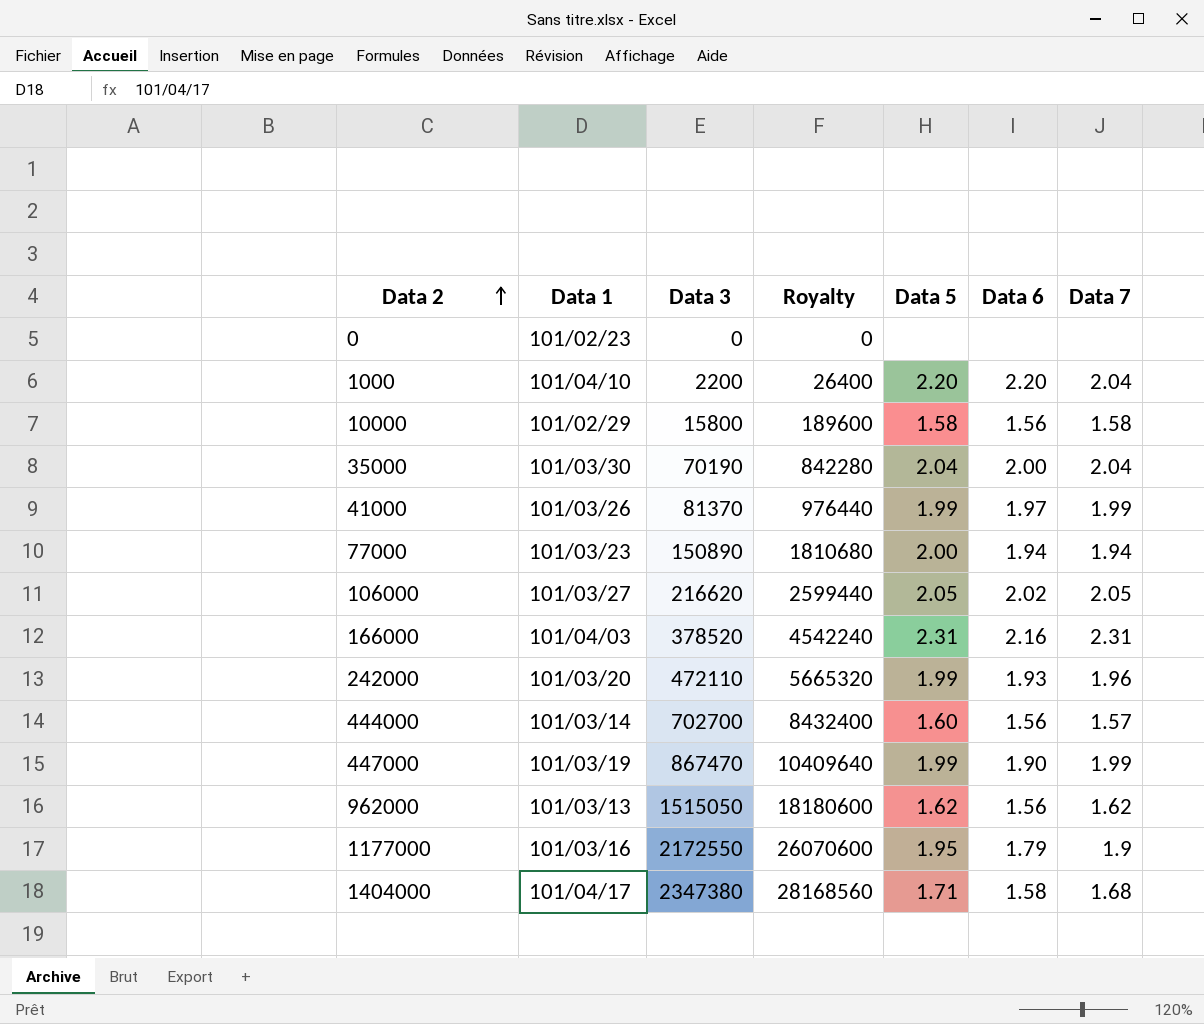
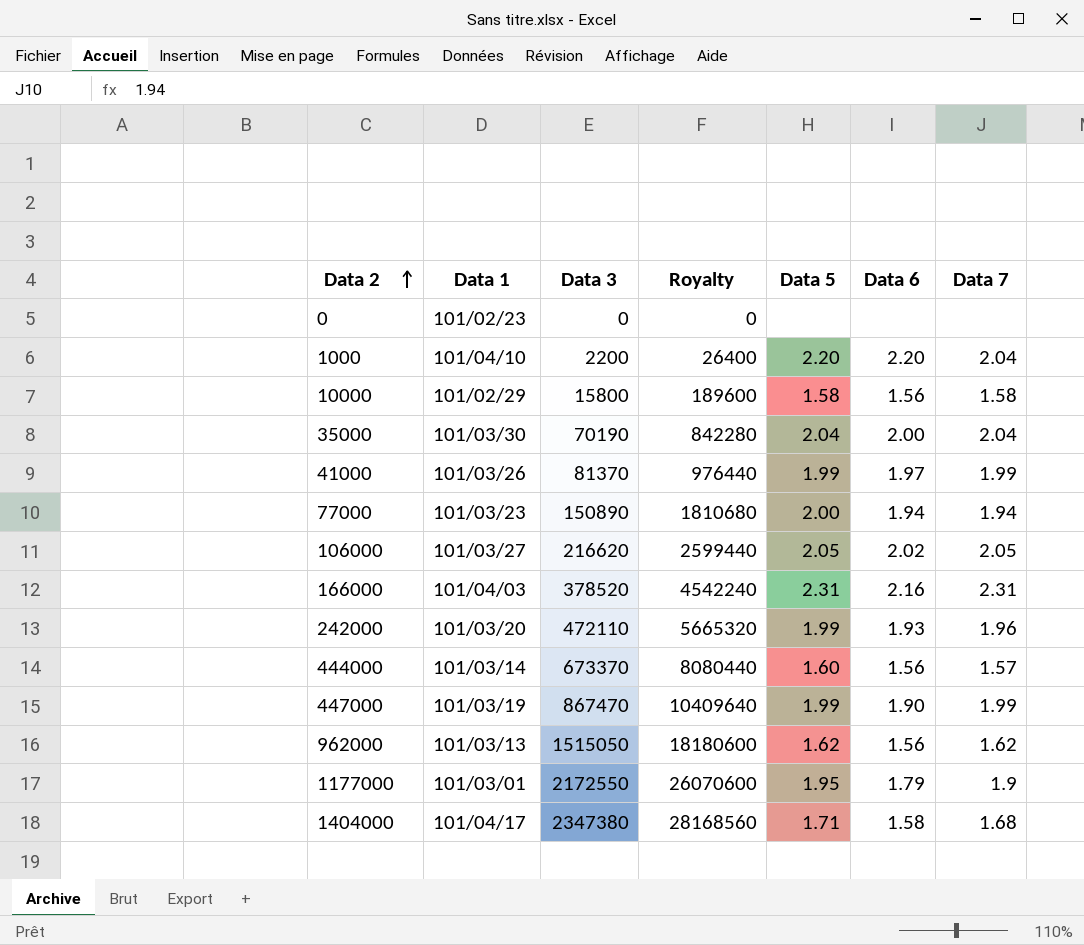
444000 | Data 3: 702700 -> 673370
444000 | Royalty: 8432400 -> 8080440
1177000 | Data 1: 101/03/16 -> 101/03/01

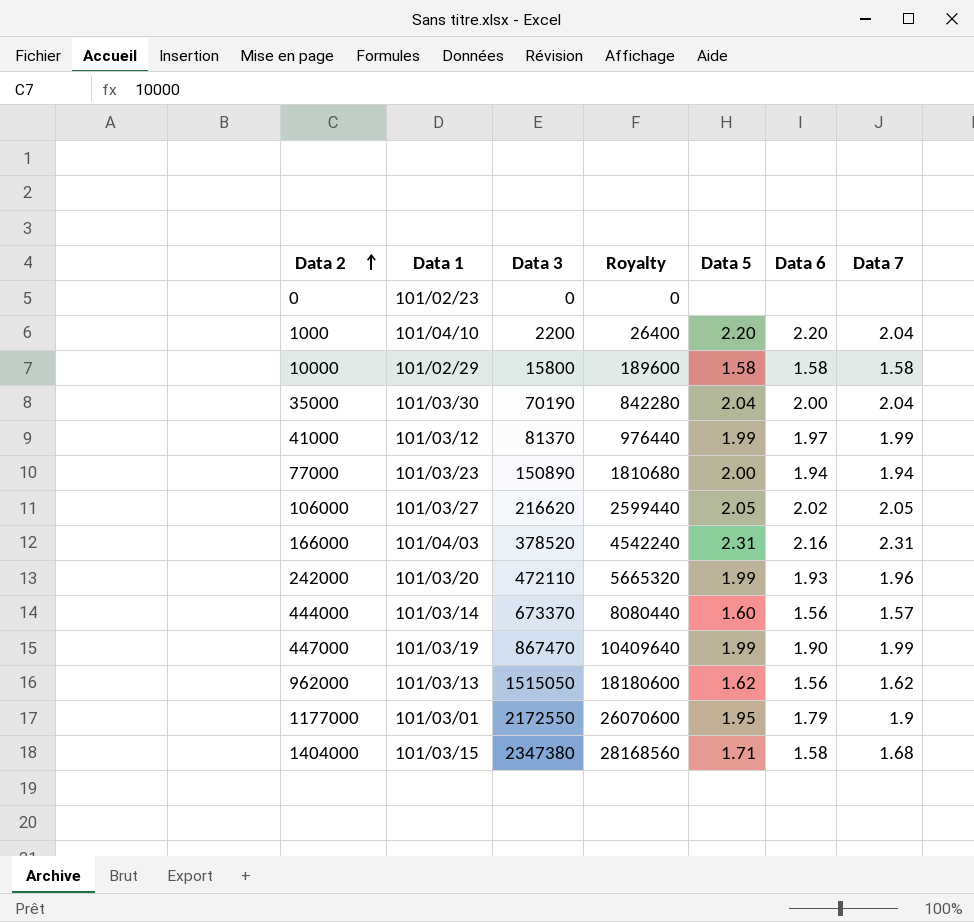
10000 | Data 6: 1.56 -> 1.58
41000 | Data 1: 101/03/26 -> 101/03/12
1404000 | Data 1: 101/04/17 -> 101/03/15

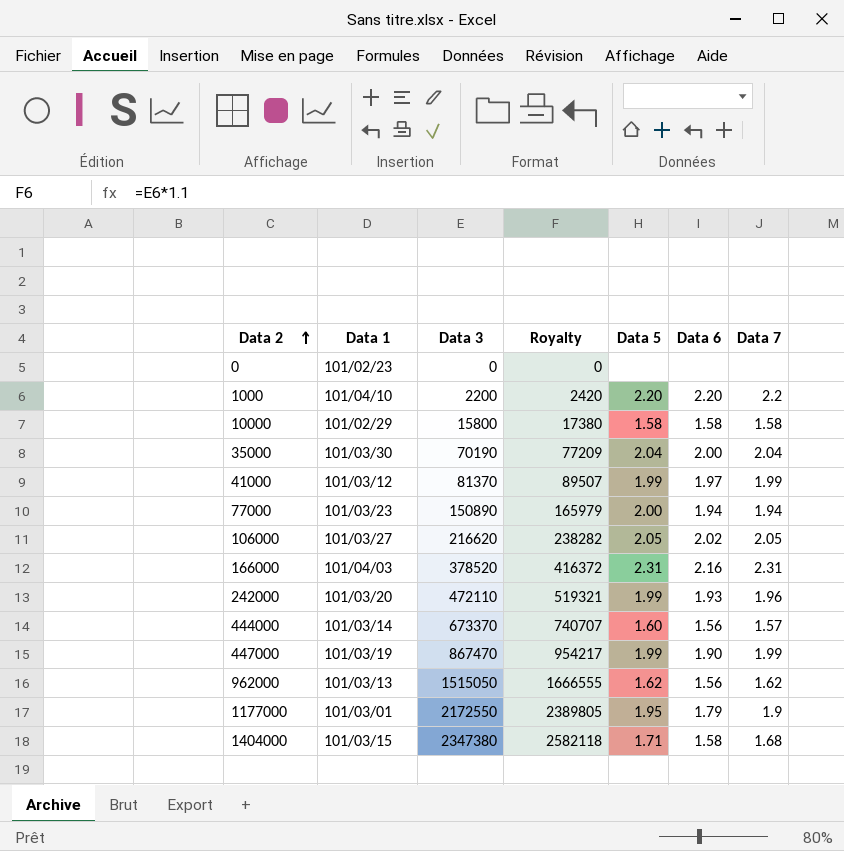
column Royalty | formula: [Data 3] * 12 -> [Data 3] * 1.1
1000 | Data 7: 2.04 -> 2.2

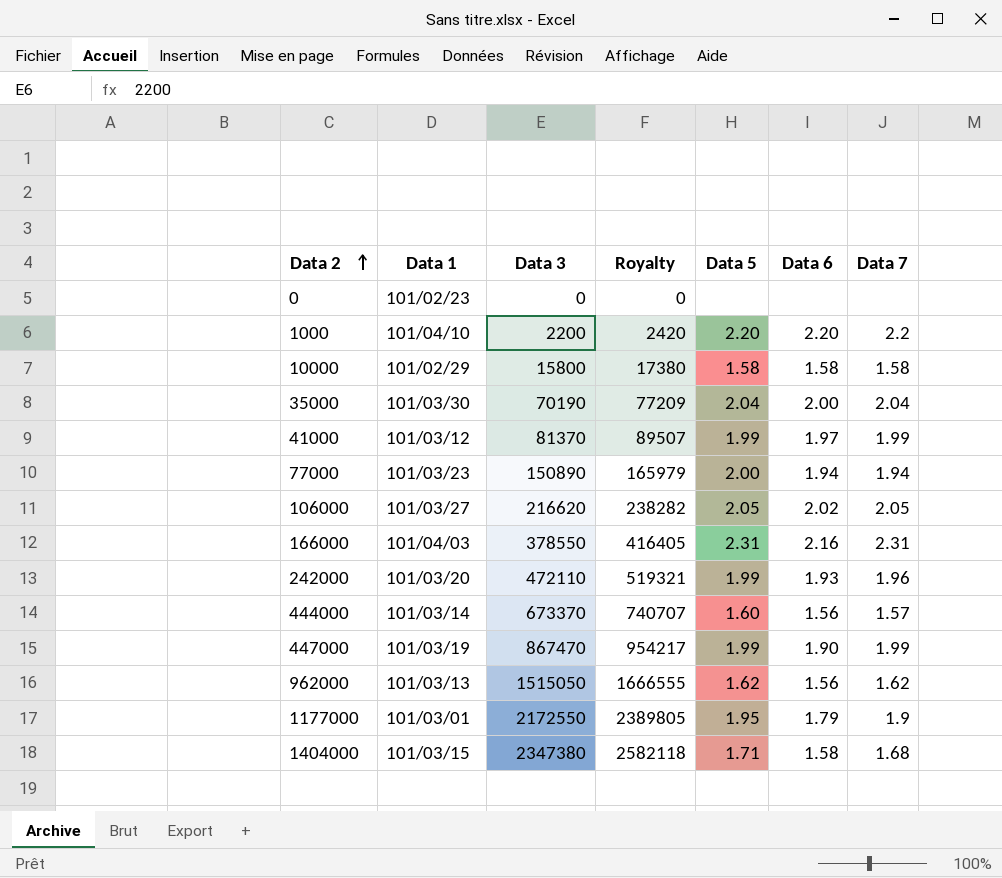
166000 | Data 3: 378520 -> 378550
166000 | Royalty: 416372 -> 416405

